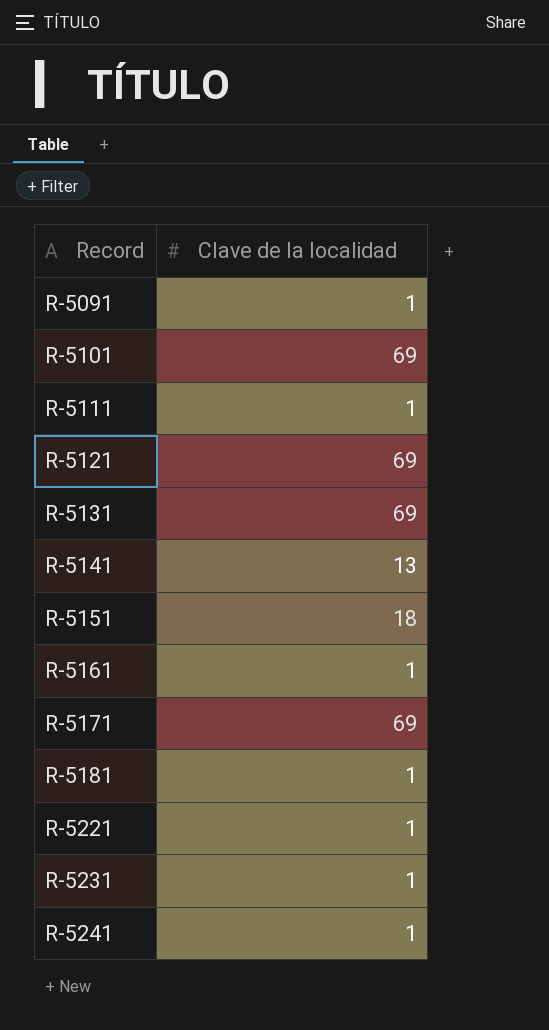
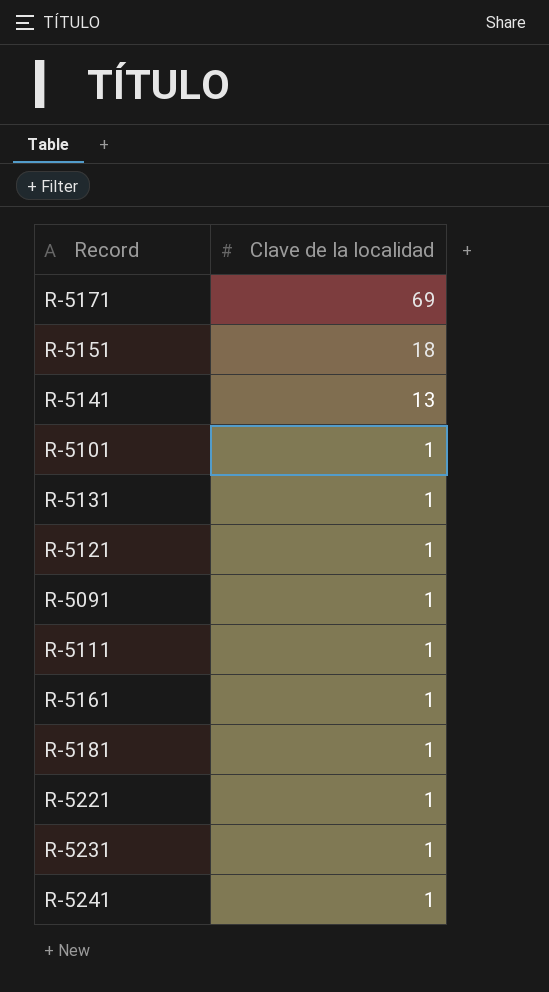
row order: Record ascending -> Clave de la localidad descending
R-5101 | Clave de la localidad: 69 -> 1
R-5131 | Clave de la localidad: 69 -> 1
R-5121 | Clave de la localidad: 69 -> 1

